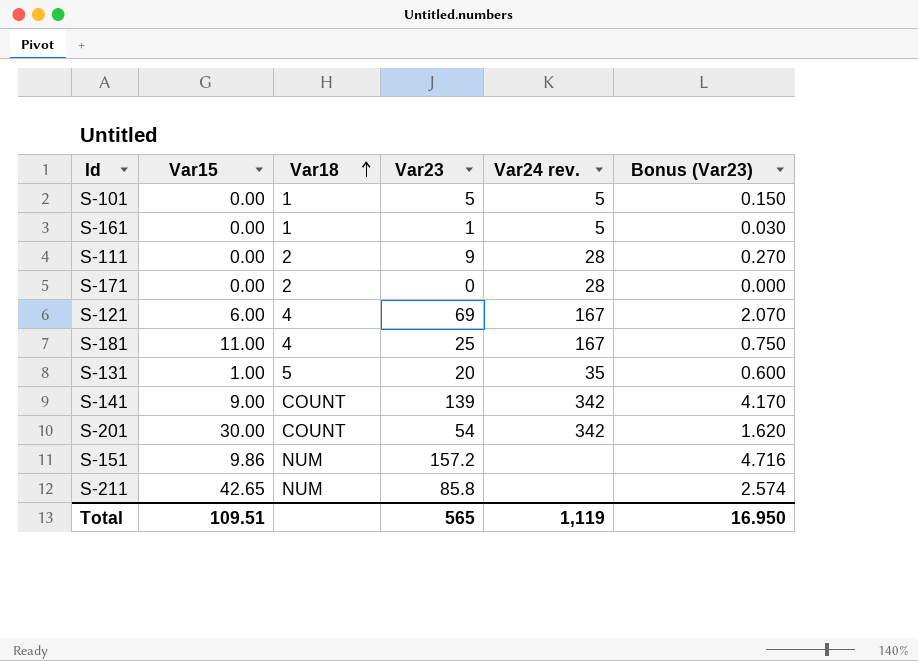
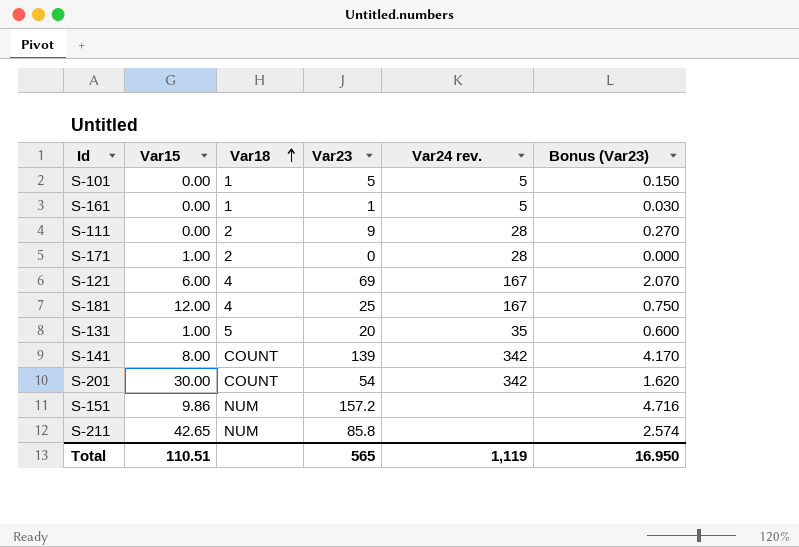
S-171 | Var15: 0.00 -> 1.00
S-181 | Var15: 11.00 -> 12.00
S-141 | Var15: 9.00 -> 8.00
Total | Var15: 109.51 -> 110.51

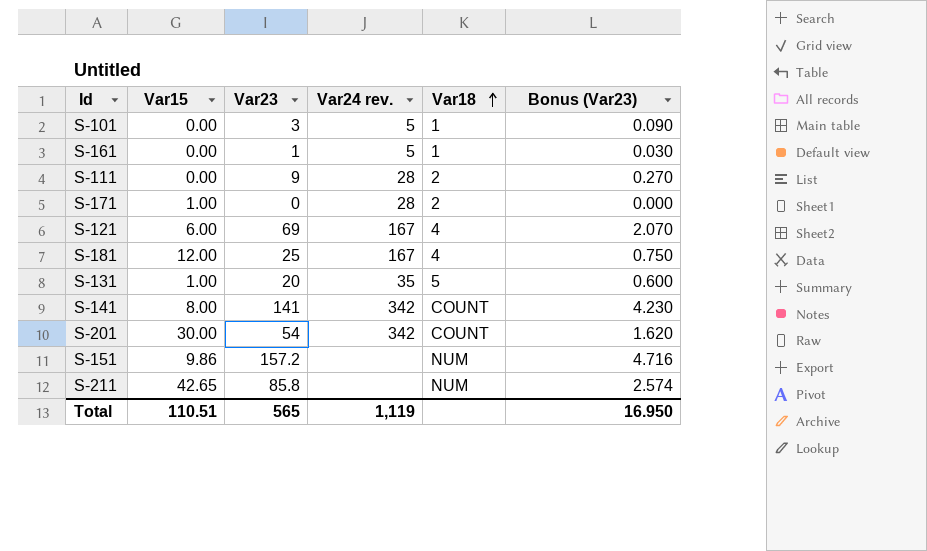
column Var18 | position: 3 -> 5
S-101 | Var23: 5 -> 3
S-101 | Bonus (Var23): 0.150 -> 0.090
S-141 | Var23: 139 -> 141
S-141 | Bonus (Var23): 4.170 -> 4.230

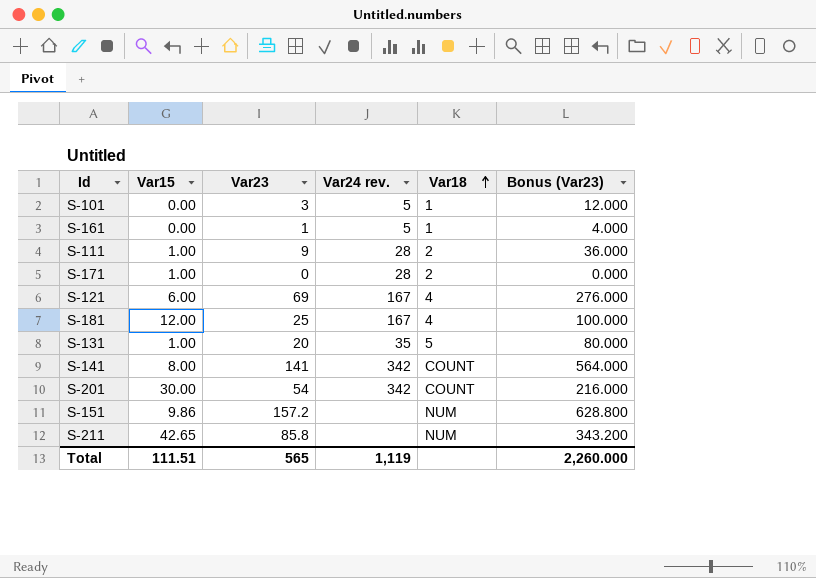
column Bonus (Var23) | formula: [Var23] * 0.03 -> [Var23] * 4
S-111 | Var15: 0.00 -> 1.00
Total | Var15: 110.51 -> 111.51
Total | Bonus (Var23): 16.950 -> 2,260.000

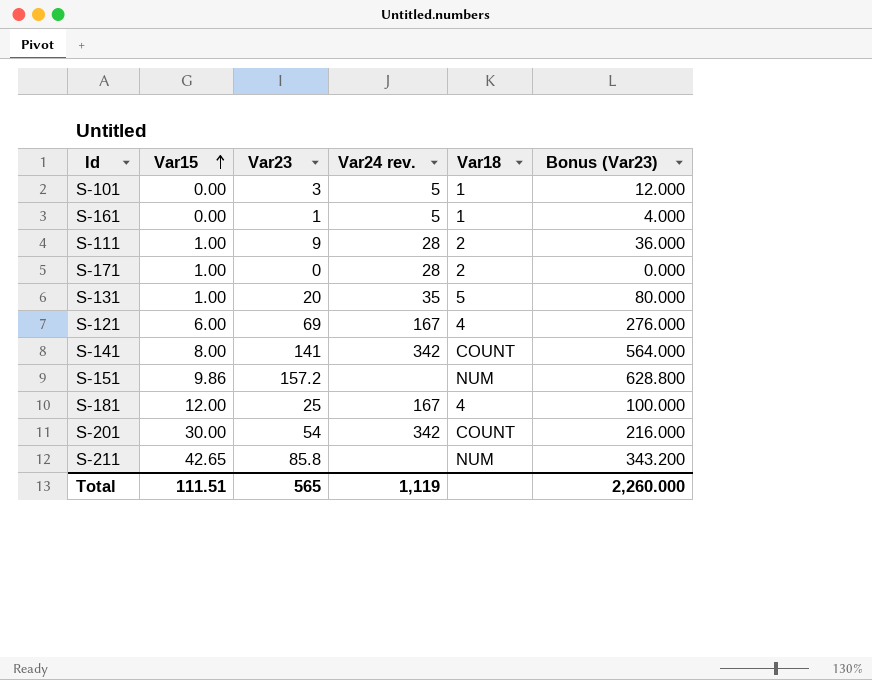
row order: Var18 ascending -> Var15 ascending

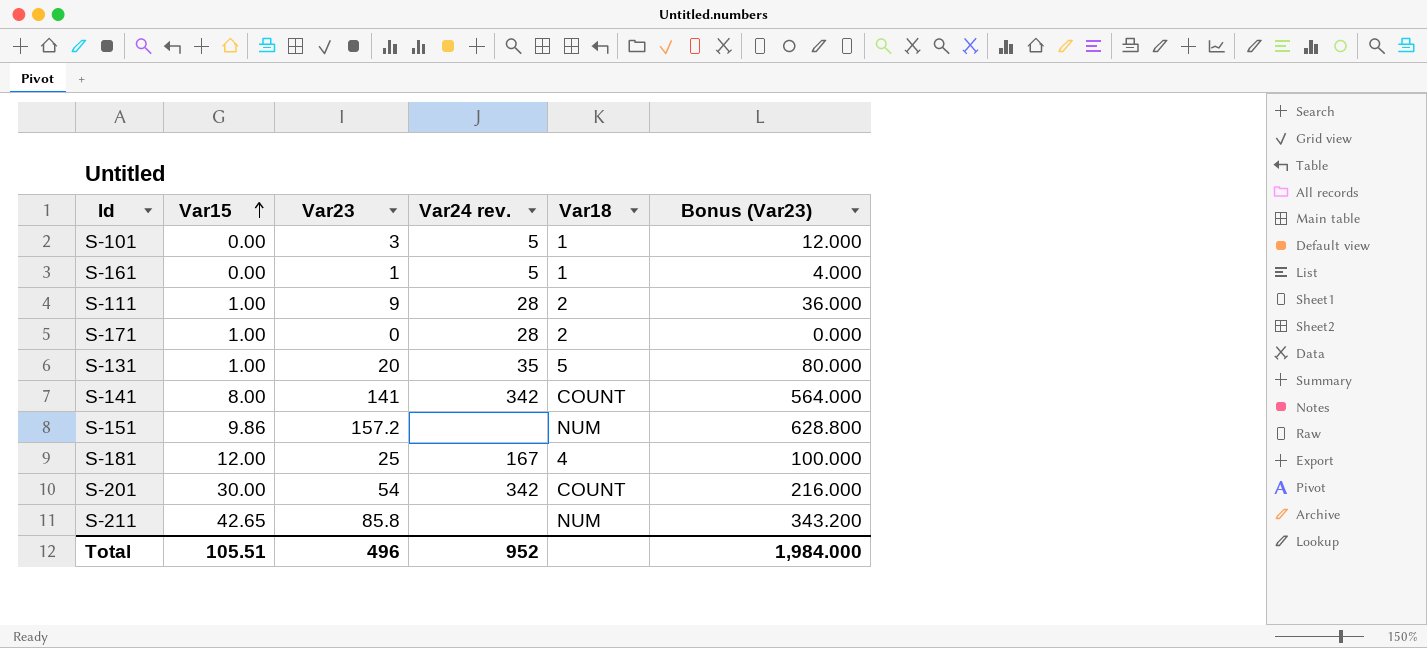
row S-121: 6.00 | 69 | 167 | 4 | 276.000 -> none
Total | Var15: 111.51 -> 105.51
Total | Var23: 565 -> 496
Total | Var24 rev.: 1,119 -> 952
Total | Bonus (Var23): 2,260.000 -> 1,984.000

